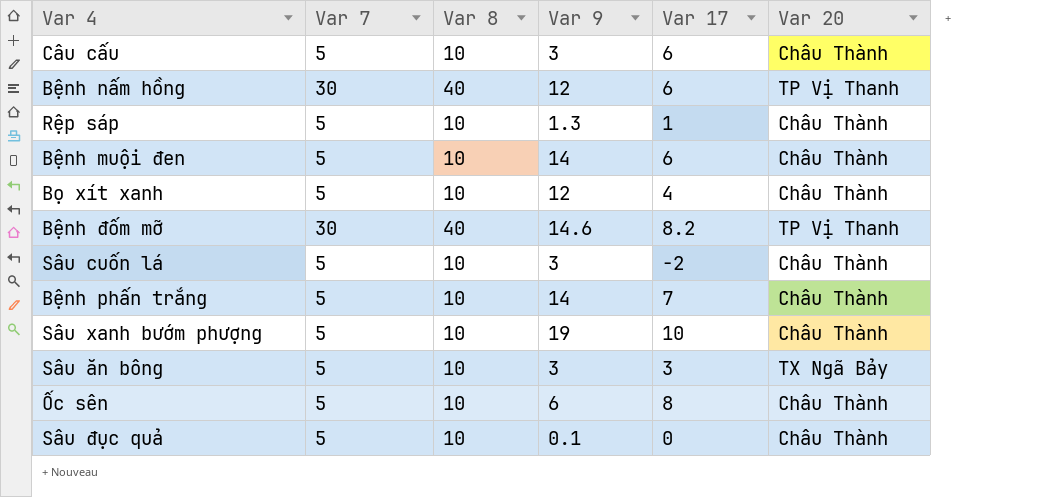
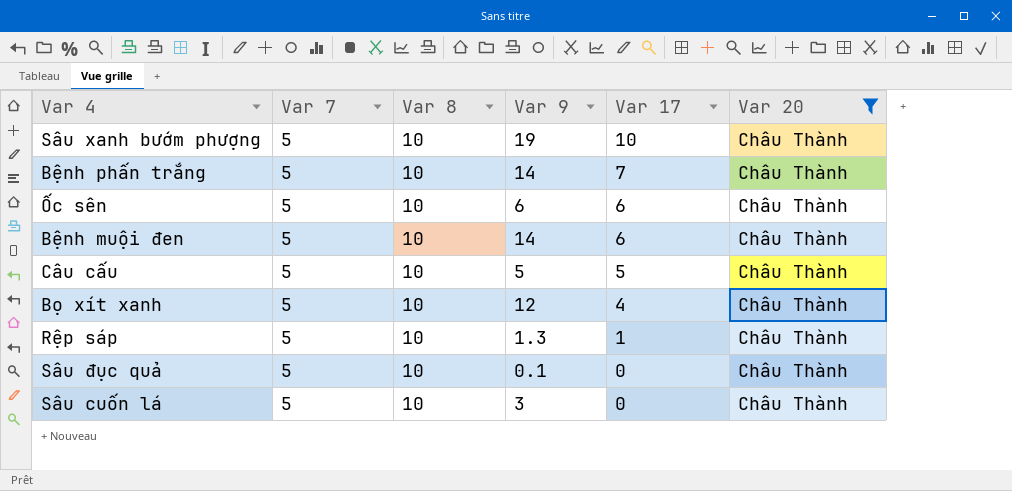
filter: none -> Var 20 = Châu Thành
row order: none -> Var 17 descending
Ốc sên | Var 17: 8 -> 6
Câu cấu | Var 9: 3 -> 5
Câu cấu | Var 17: 6 -> 5
Sâu cuốn lá | Var 17: -2 -> 0

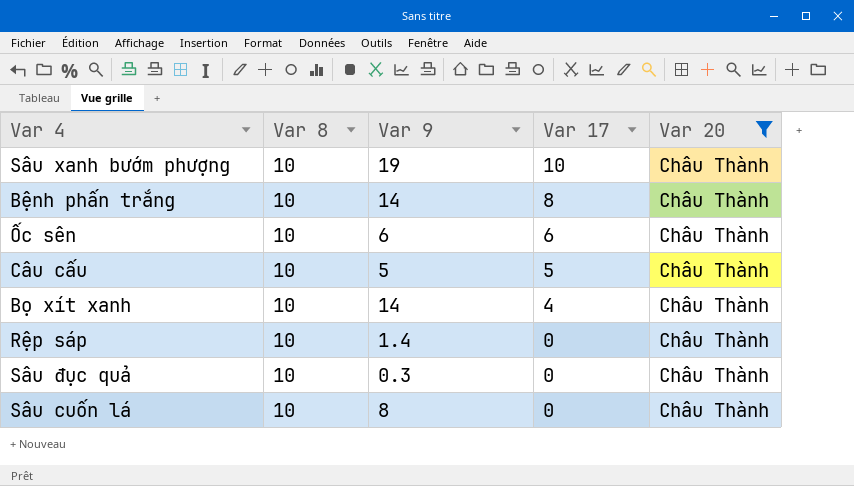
column Var 7 | position: 2 -> none
row Bệnh muội đen: 5 | 10 | 14 | 6 | Châu Thành -> none
Bệnh phấn trắng | Var 17: 7 -> 8
Bọ xít xanh | Var 9: 12 -> 14
Rệp sáp | Var 9: 1.3 -> 1.4
Rệp sáp | Var 17: 1 -> 0
Sâu đục quả | Var 9: 0.1 -> 0.3
Sâu cuốn lá | Var 9: 3 -> 8

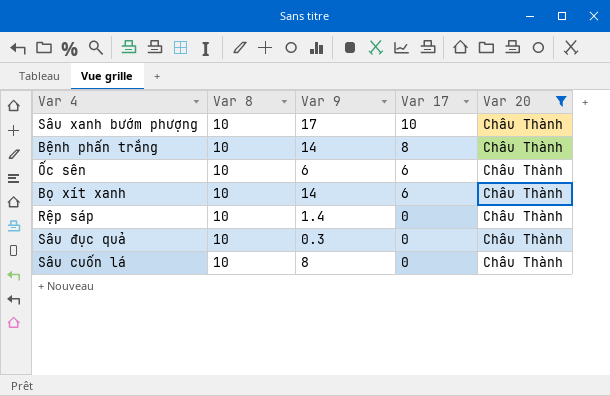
row Câu cấu: 10 | 5 | 5 | Châu Thành -> none
Sâu xanh bướm phượng | Var 9: 19 -> 17
Bọ xít xanh | Var 17: 4 -> 6

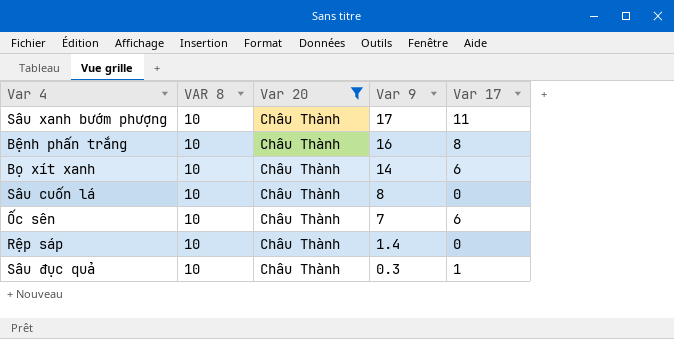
row order: Var 17 descending -> Var 9 descending
column name: Var 8 -> VAR 8
column Var 20 | position: 5 -> 3
Sâu xanh bướm phượng | Var 17: 10 -> 11
Bệnh phấn trắng | Var 9: 14 -> 16
Ốc sên | Var 9: 6 -> 7
Sâu đục quả | Var 17: 0 -> 1

